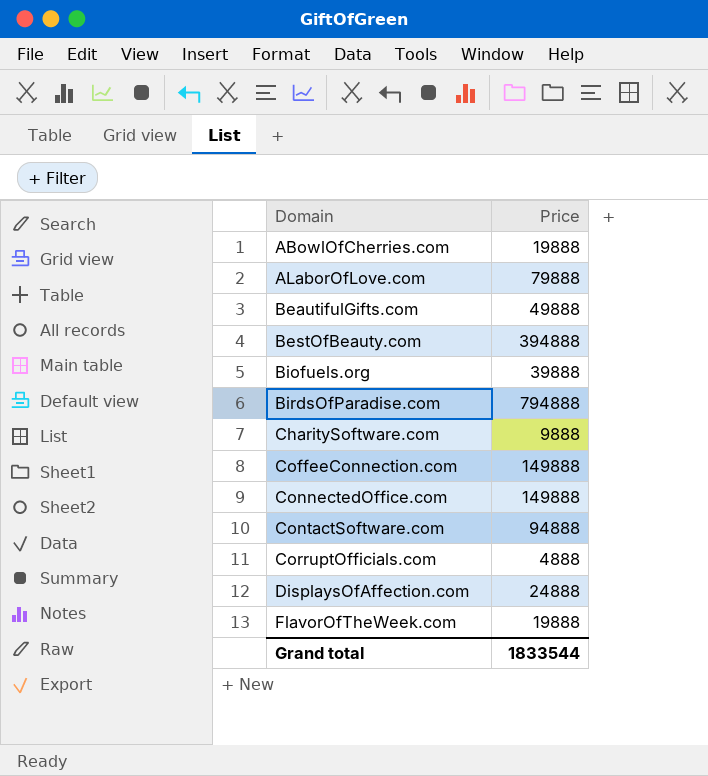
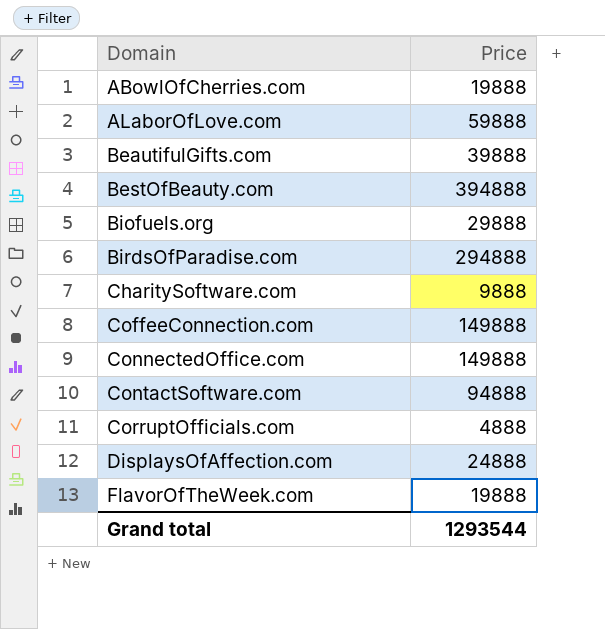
ALaborOfLove.com | Price: 79888 -> 59888
BeautifulGifts.com | Price: 49888 -> 39888
Biofuels.org | Price: 39888 -> 29888
BirdsOfParadise.com | Price: 794888 -> 294888
Grand total | Price: 1833544 -> 1293544

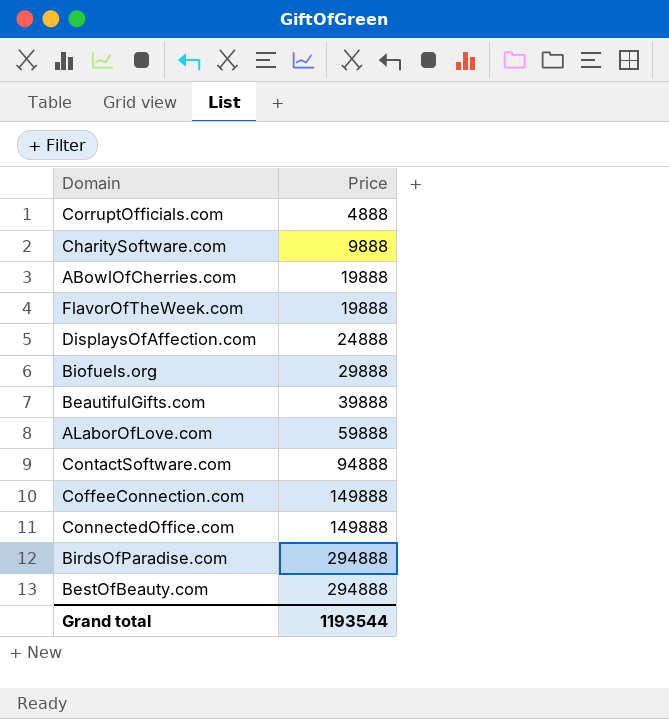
row order: Domain ascending -> Price ascending
BestOfBeauty.com | Price: 394888 -> 294888
Grand total | Price: 1293544 -> 1193544

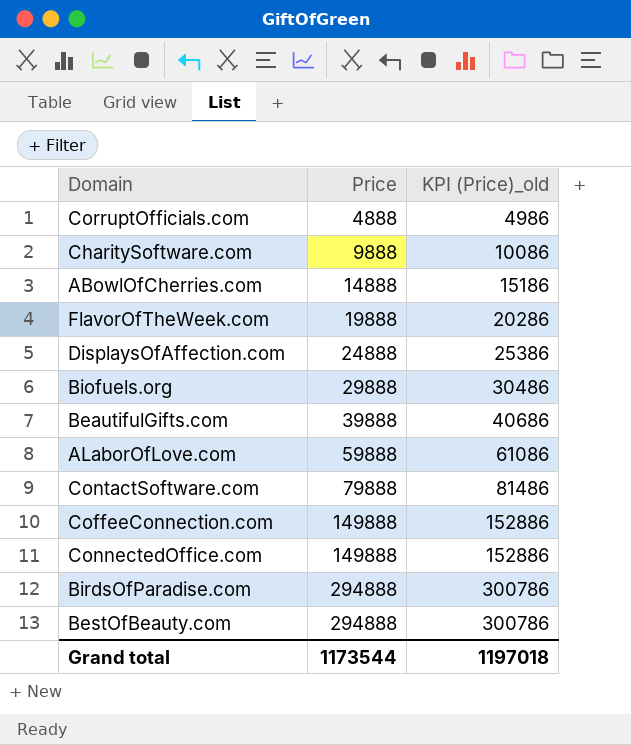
column KPI (Price)_old | formula: none -> [Price] * 1.02
ABowlOfCherries.com | Price: 19888 -> 14888
ContactSoftware.com | Price: 94888 -> 79888
Grand total | Price: 1193544 -> 1173544

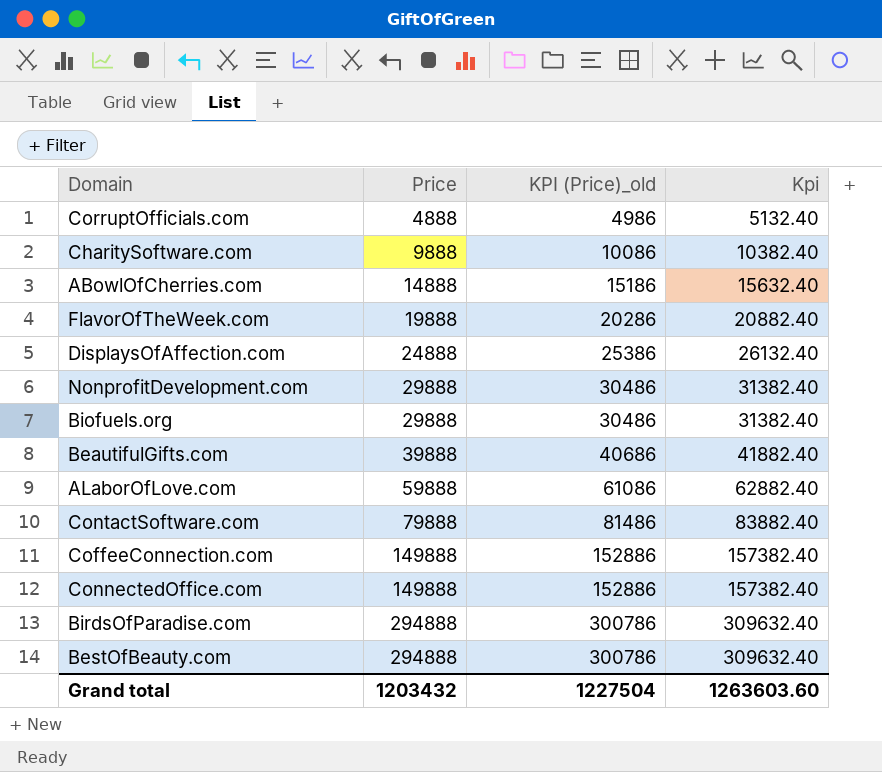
column Kpi | formula: none -> [Price] * 1.05
row NonprofitDevelopment.com: none -> 29888 | 30486 | 31382.40
Grand total | Price: 1173544 -> 1203432
Grand total | KPI (Price)_old: 1197018 -> 1227504

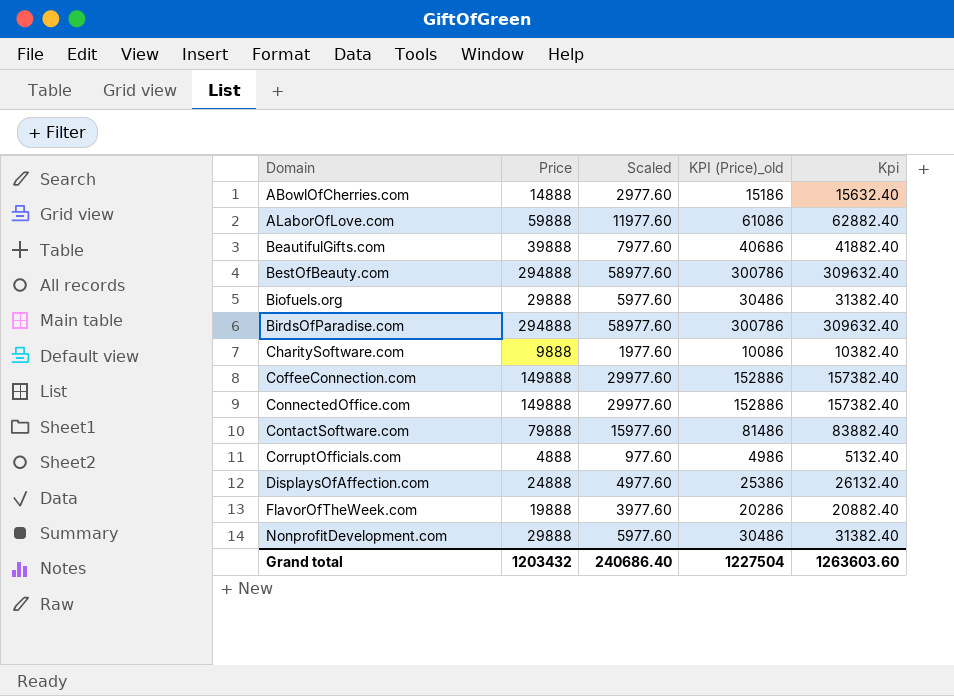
row order: Price ascending -> Domain ascending
column Scaled | formula: none -> [Price] * 0.2

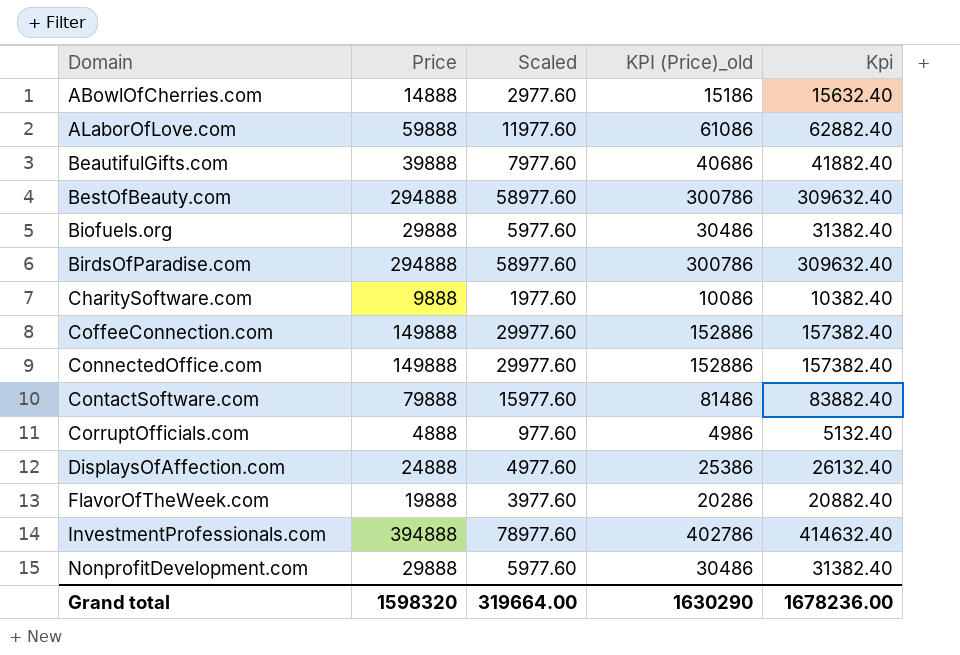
row InvestmentProfessionals.com: none -> 394888 | 78977.60 | 402786 | 414632.40
Grand total | Price: 1203432 -> 1598320
Grand total | Scaled: 240686.40 -> 319664.00
Grand total | KPI (Price)_old: 1227504 -> 1630290
Grand total | Kpi: 1263603.60 -> 1678236.00

